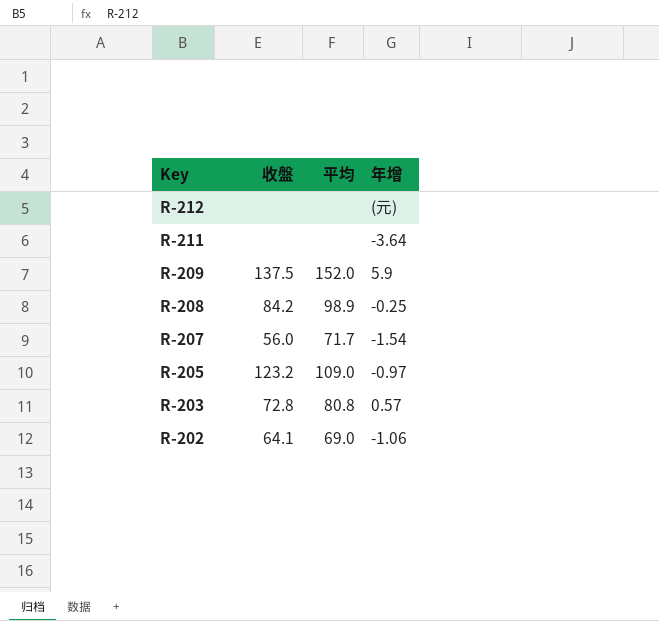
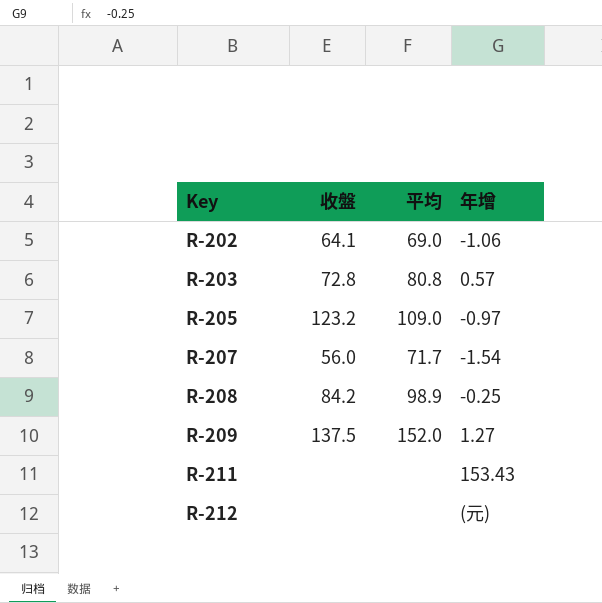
row order: Key descending -> Key ascending
R-209 | 年增: 5.9 -> 1.27
R-211 | 年增: -3.64 -> 153.43

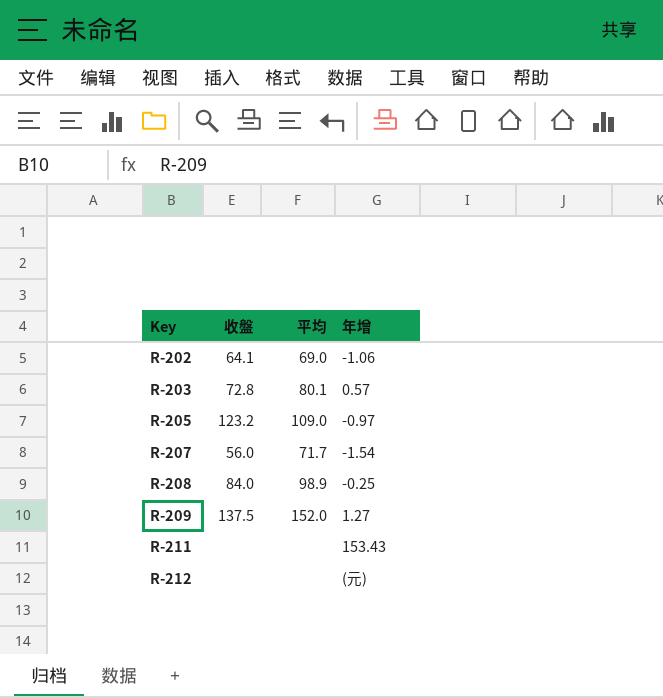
R-203 | 平均: 80.8 -> 80.1
R-208 | 收盤: 84.2 -> 84.0

